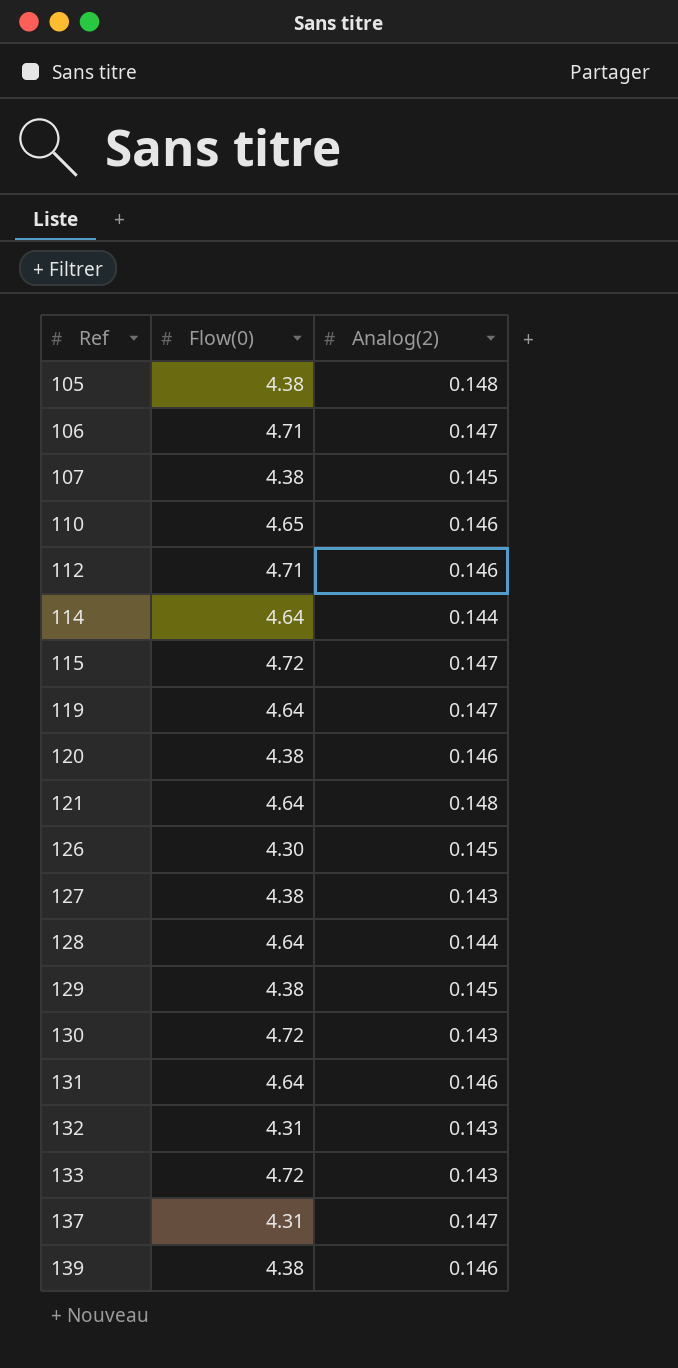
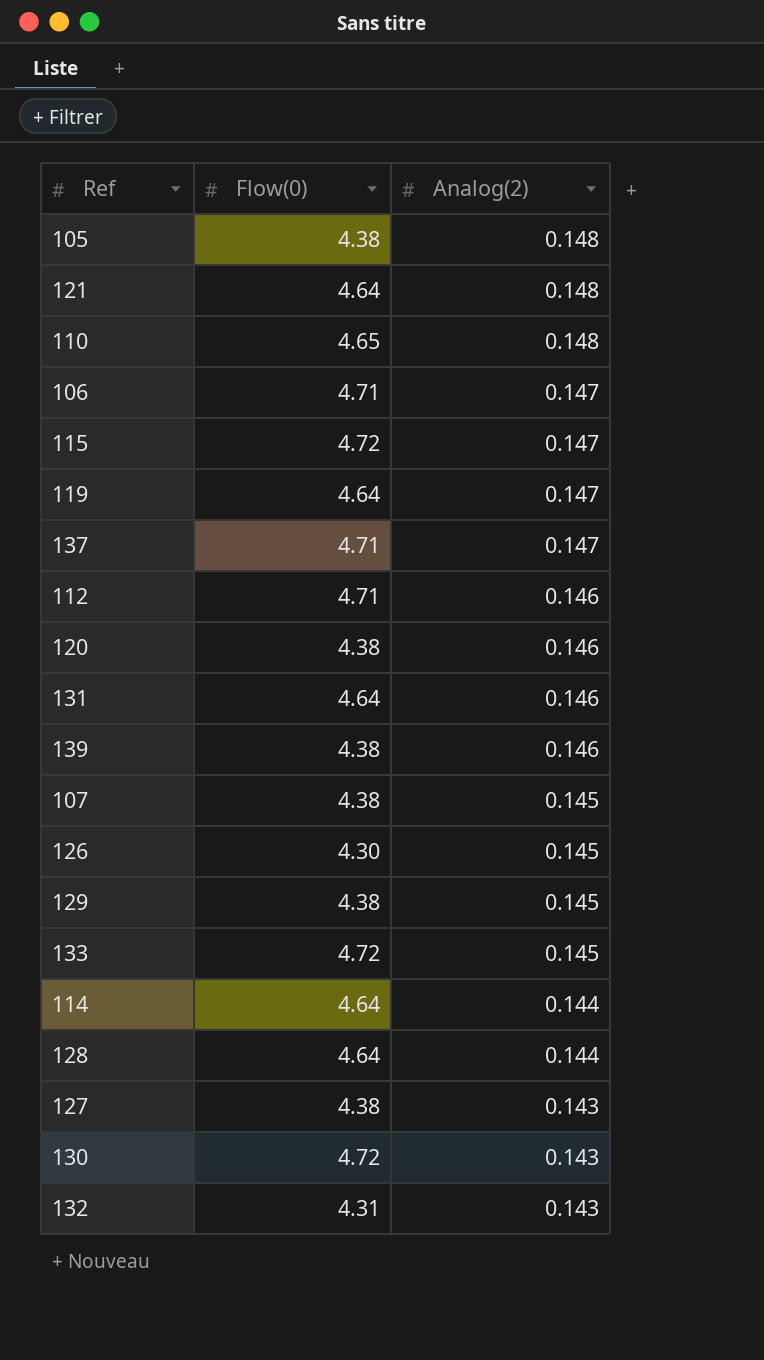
row order: Ref ascending -> Analog(2) descending
110 | Analog(2): 0.146 -> 0.148
137 | Flow(0): 4.31 -> 4.71
133 | Analog(2): 0.143 -> 0.145

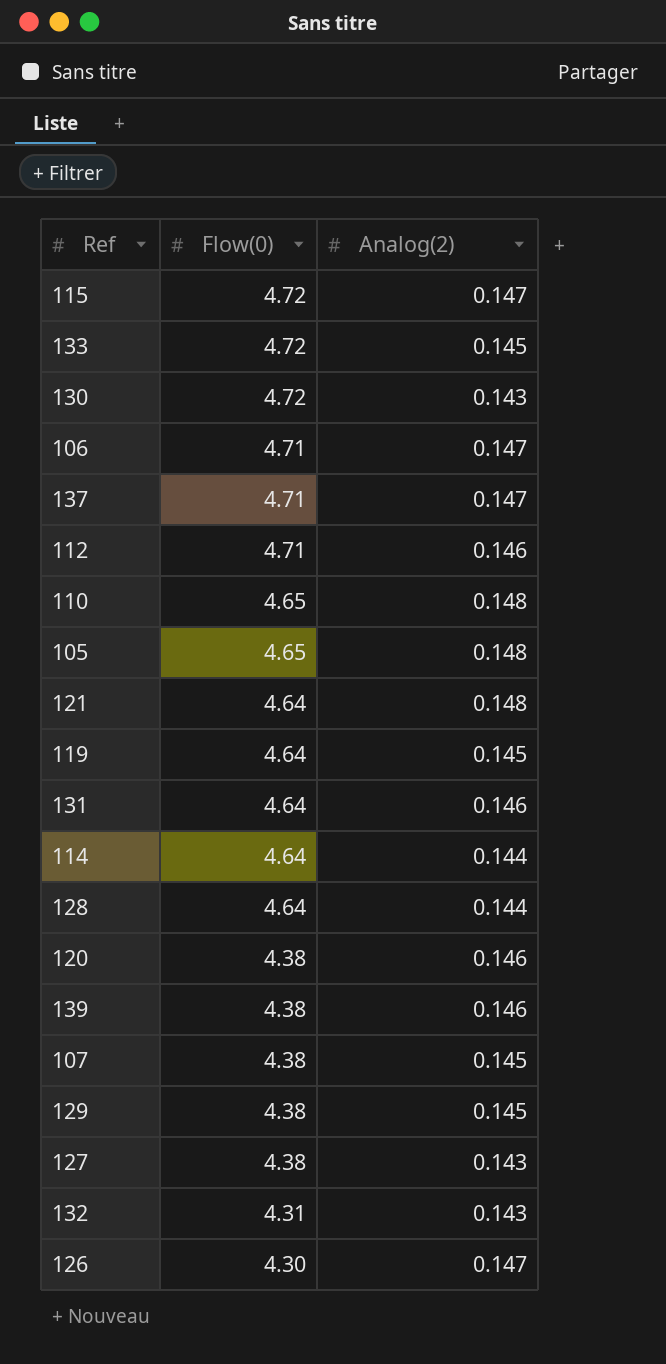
row order: Analog(2) descending -> Flow(0) descending
105 | Flow(0): 4.38 -> 4.65
119 | Analog(2): 0.147 -> 0.145
126 | Analog(2): 0.145 -> 0.147

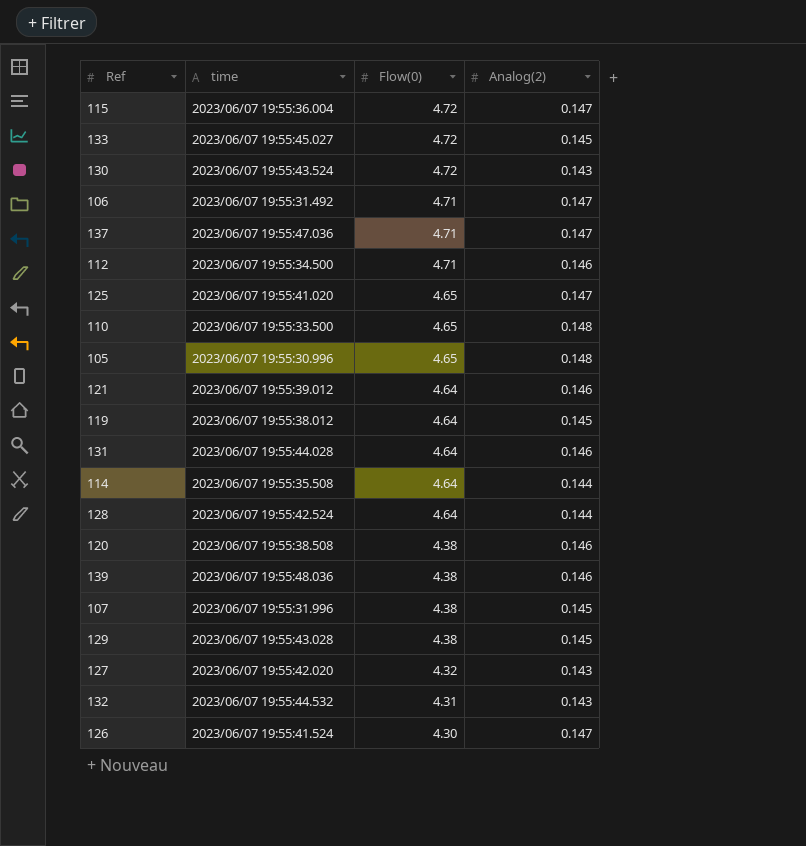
column time | position: none -> 2
row 125: none -> 2023/06/07 19:55:41.020 | 4.65 | 0.147
121 | Analog(2): 0.148 -> 0.146
127 | Flow(0): 4.38 -> 4.32

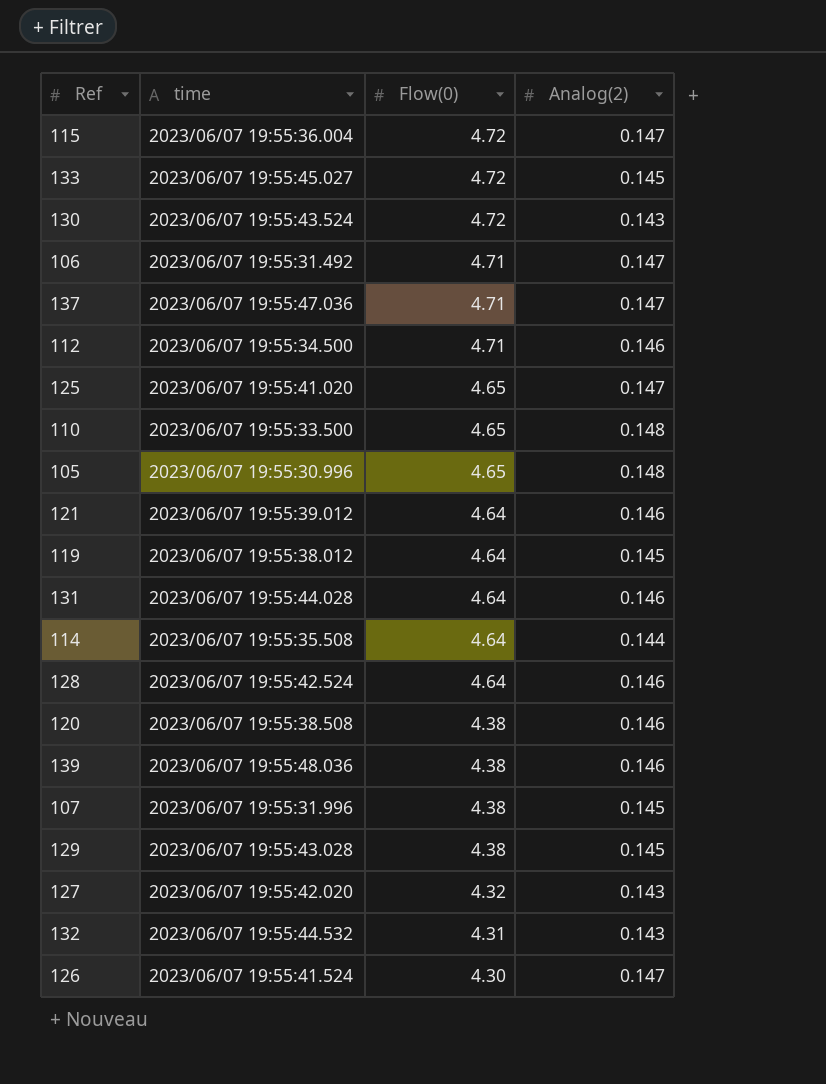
128 | Analog(2): 0.144 -> 0.146

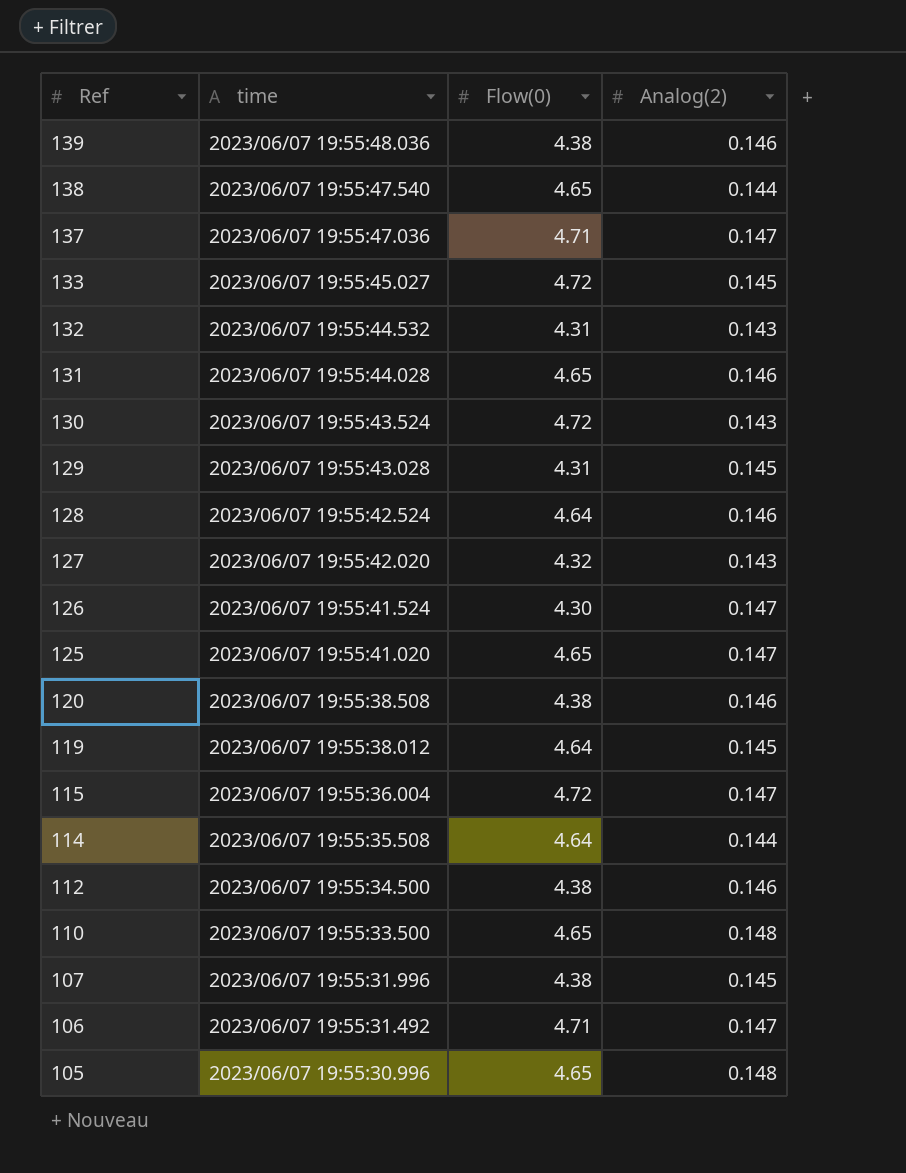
row order: Flow(0) descending -> Ref descending
row 121: 2023/06/07 19:55:39.012 | 4.64 | 0.146 -> none
row 138: none -> 2023/06/07 19:55:47.540 | 4.65 | 0.144
131 | Flow(0): 4.64 -> 4.65
129 | Flow(0): 4.38 -> 4.31
112 | Flow(0): 4.71 -> 4.38

